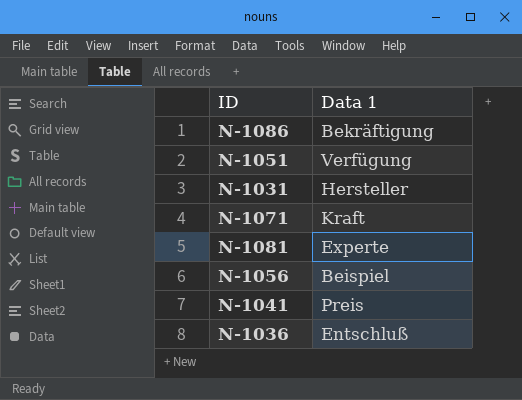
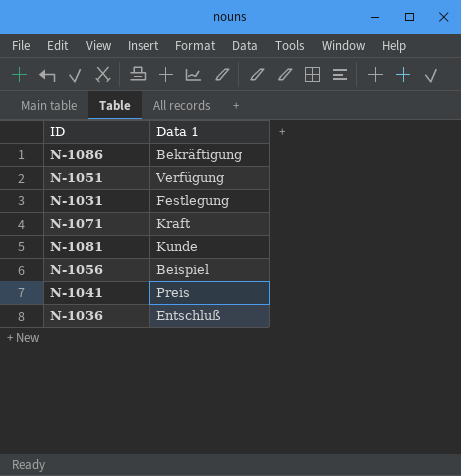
N-1031 | Data 1: Hersteller -> Festlegung
N-1081 | Data 1: Experte -> Kunde

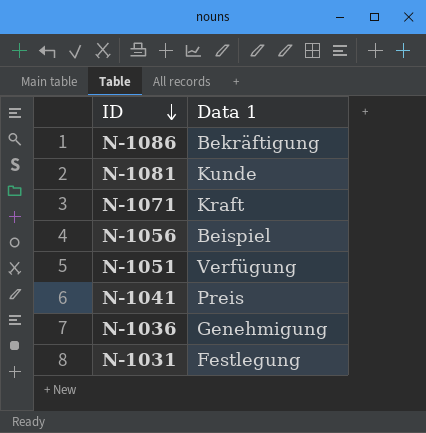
row order: none -> ID descending
N-1036 | Data 1: Entschluß -> Genehmigung

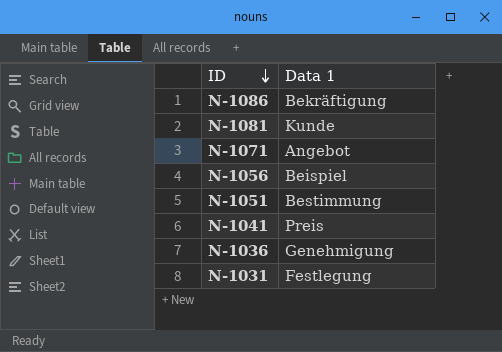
N-1071 | Data 1: Kraft -> Angebot
N-1051 | Data 1: Verfügung -> Bestimmung

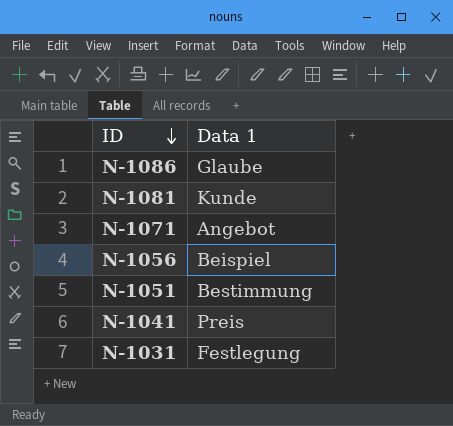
row N-1036: Genehmigung -> none
N-1086 | Data 1: Bekräftigung -> Glaube

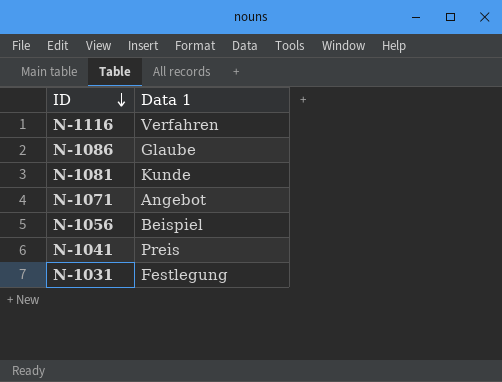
row N-1051: Bestimmung -> none
row N-1116: none -> Verfahren

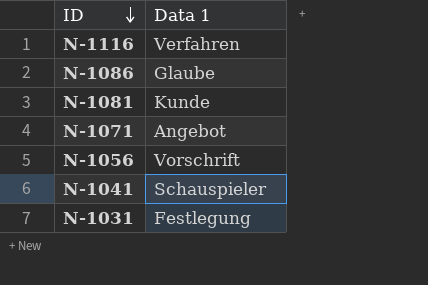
N-1056 | Data 1: Beispiel -> Vorschrift
N-1041 | Data 1: Preis -> Schauspieler

